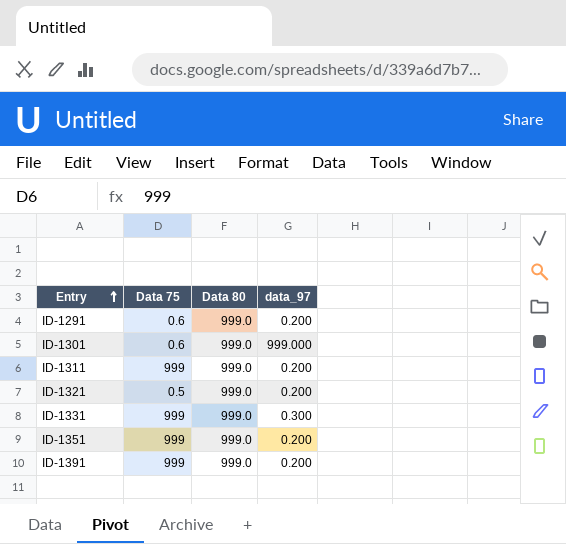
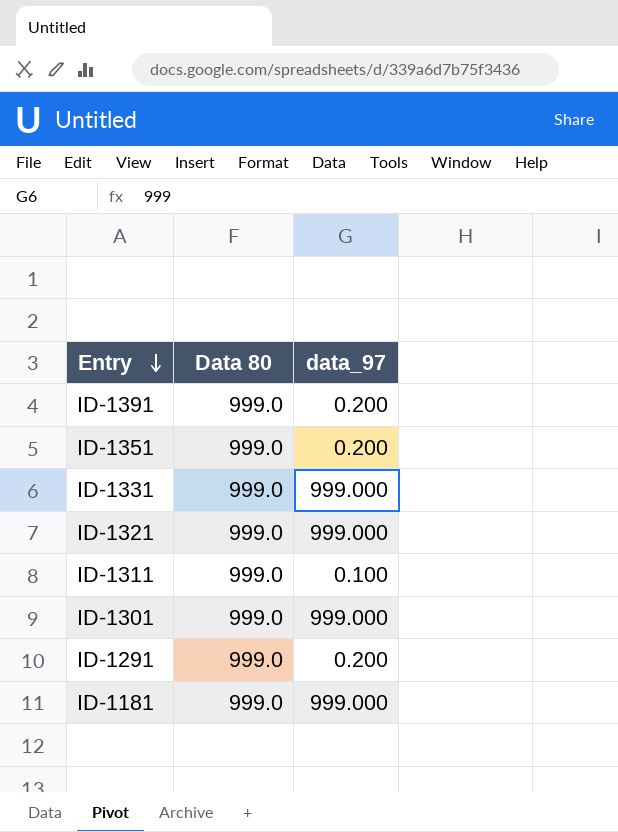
row order: Entry ascending -> Entry descending
column Data 75 | position: 2 -> none
ID-1331 | data_97: 0.300 -> 999.000
ID-1321 | data_97: 0.200 -> 999.000
ID-1311 | data_97: 0.200 -> 0.100
row ID-1181: none -> 999.0 | 999.000

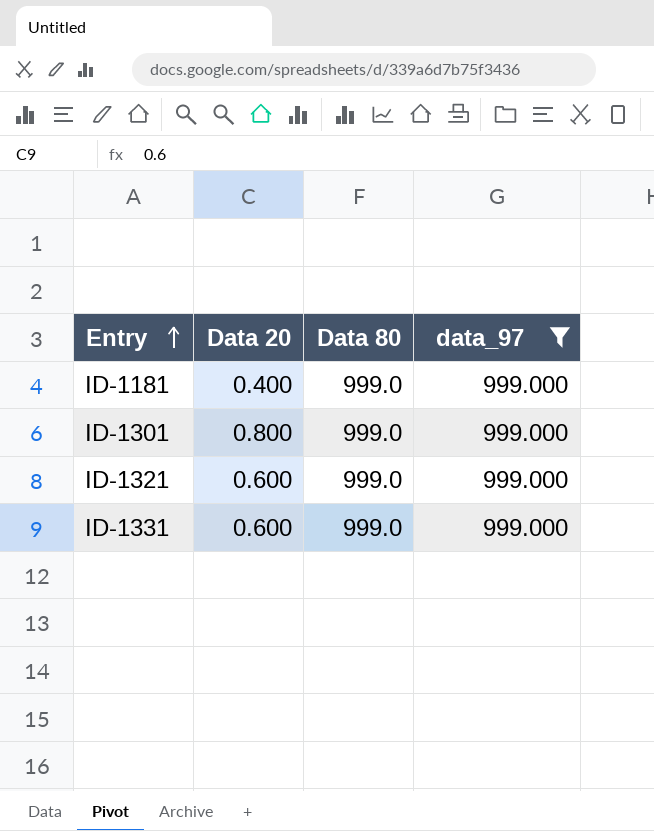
filter: none -> data_97 = 999.000
row order: Entry descending -> Entry ascending
column Data 20 | position: none -> 2

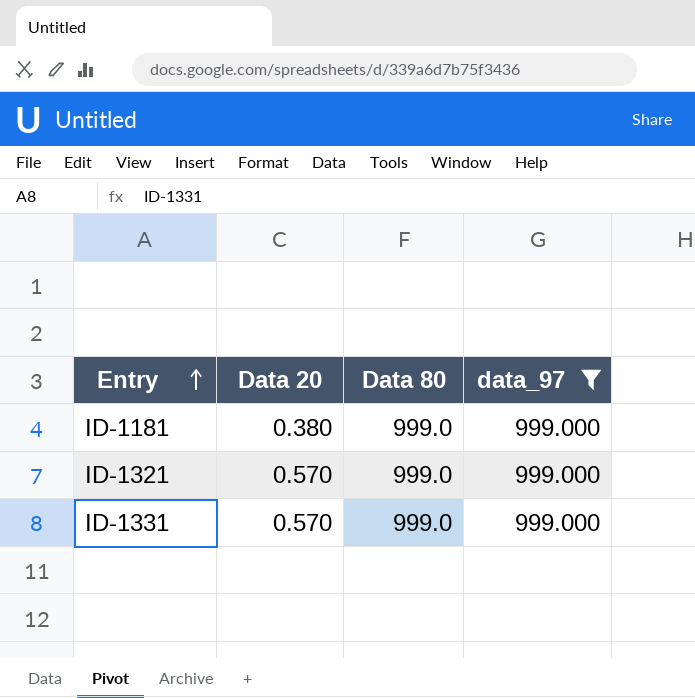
row ID-1301: 0.800 | 999.0 | 999.000 -> none
ID-1181 | Data 20: 0.400 -> 0.380
ID-1321 | Data 20: 0.600 -> 0.570
ID-1331 | Data 20: 0.600 -> 0.570

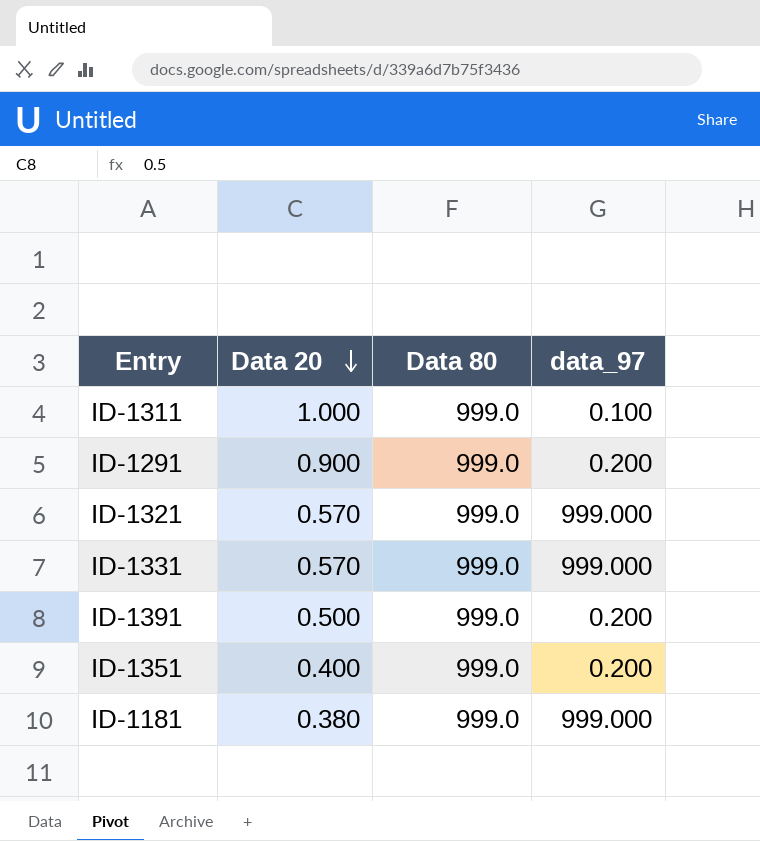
filter: data_97 = 999.000 -> none
row order: Entry ascending -> Data 20 descending

